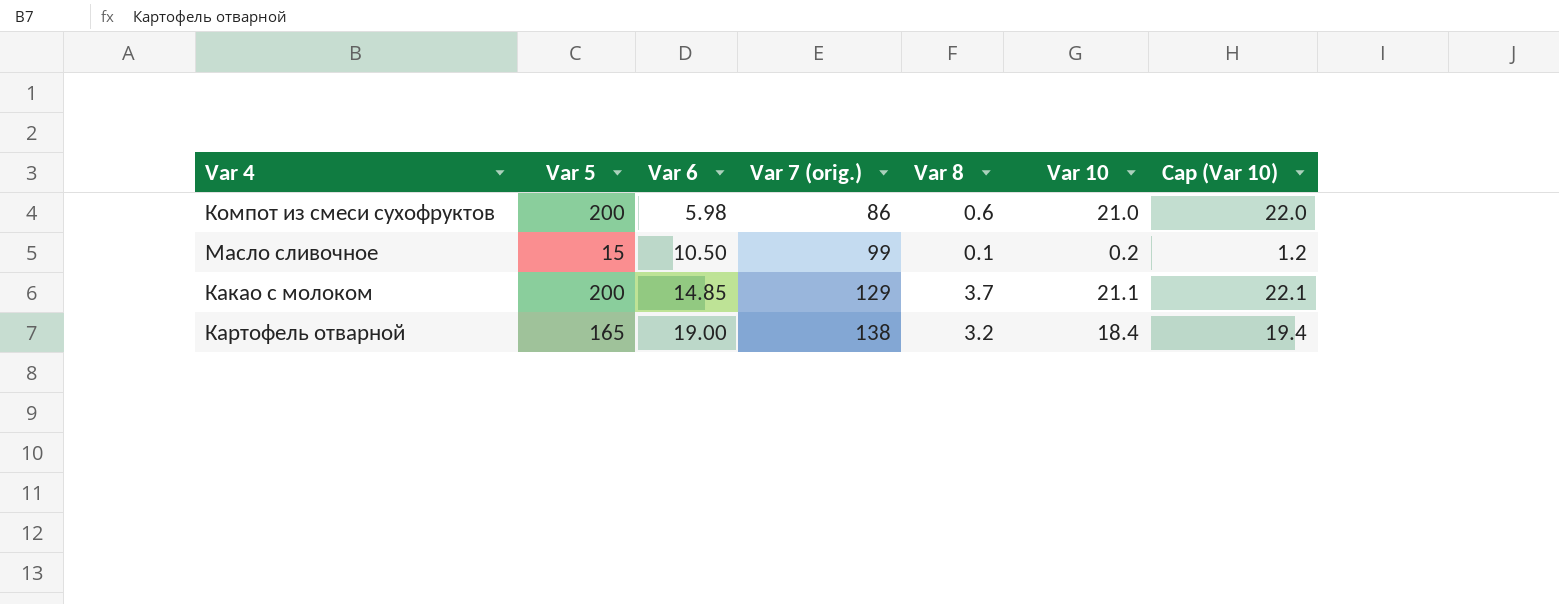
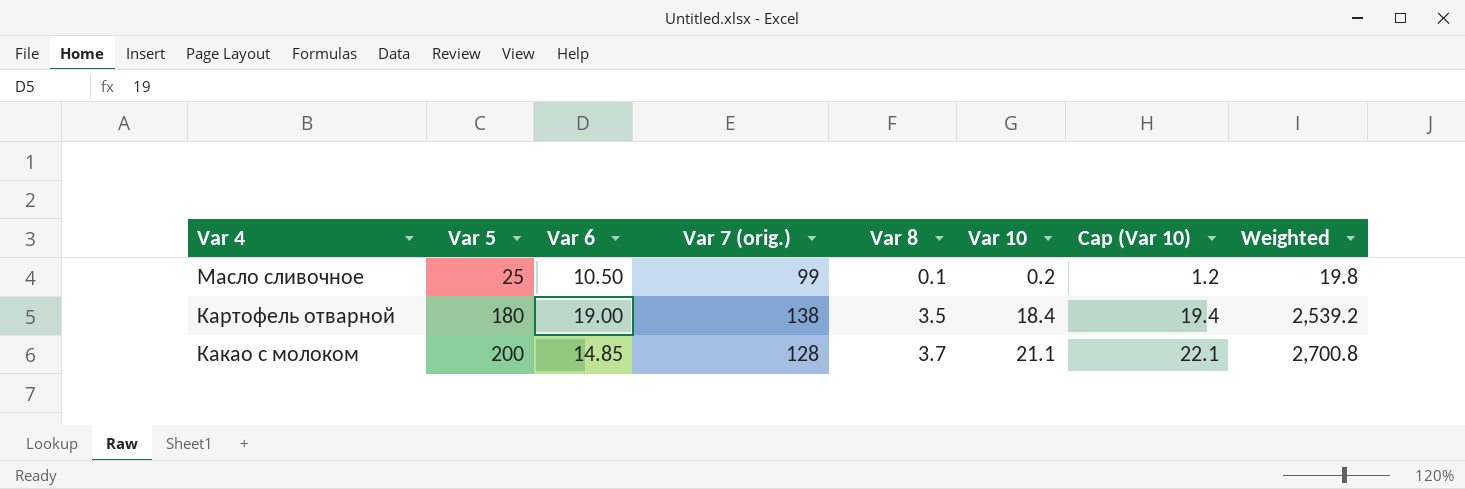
row order: Var 6 ascending -> Var 4 descending
column Weighted | formula: none -> [Var 7 (orig.)] * [Var 10]
row Компот из смеси сухофруктов: 200 | 5.98 | 86 | 0.6 | 21.0 | 22.0 -> none
Масло сливочное | Var 5: 15 -> 25
Картофель отварной | Var 5: 165 -> 180
Картофель отварной | Var 8: 3.2 -> 3.5
Какао с молоком | Var 7 (orig.): 129 -> 128

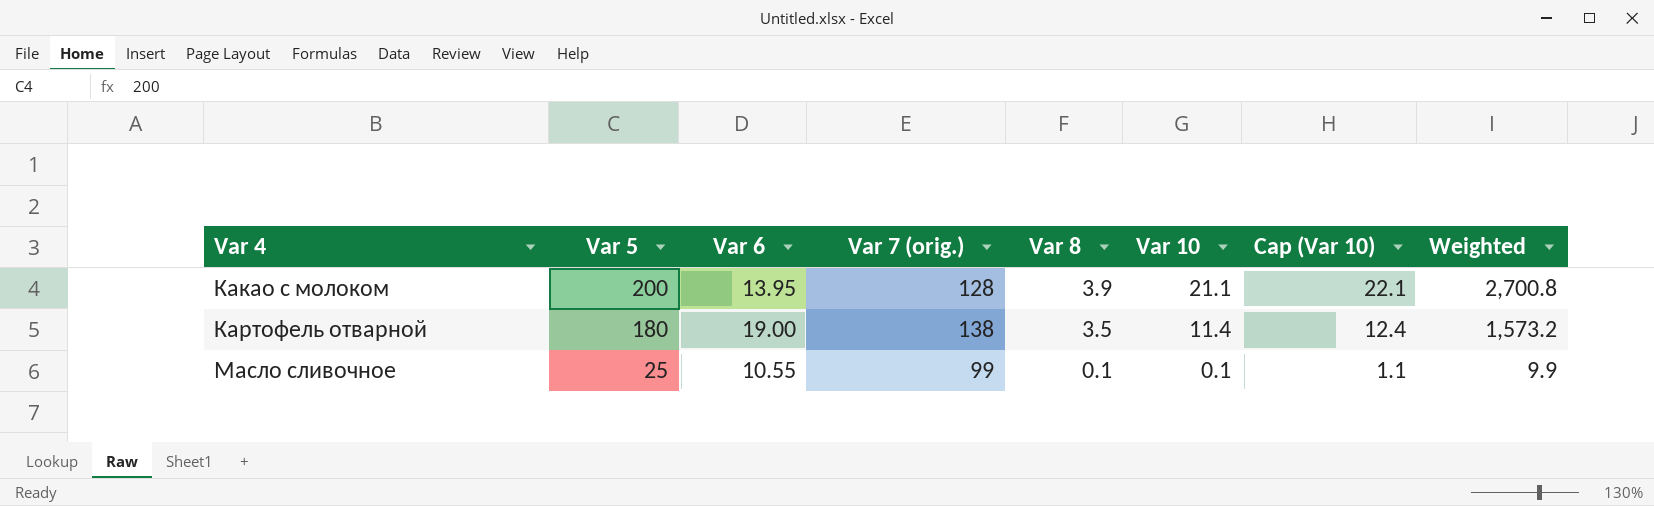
row order: Var 4 descending -> Var 4 ascending
Какао с молоком | Var 6: 14.85 -> 13.95
Какао с молоком | Var 8: 3.7 -> 3.9
Картофель отварной | Var 10: 18.4 -> 11.4
Картофель отварной | Cap (Var 10): 19.4 -> 12.4
Картофель отварной | Weighted: 2,539.2 -> 1,573.2
Масло сливочное | Var 6: 10.50 -> 10.55
Масло сливочное | Var 10: 0.2 -> 0.1
Масло сливочное | Cap (Var 10): 1.2 -> 1.1
Масло сливочное | Weighted: 19.8 -> 9.9

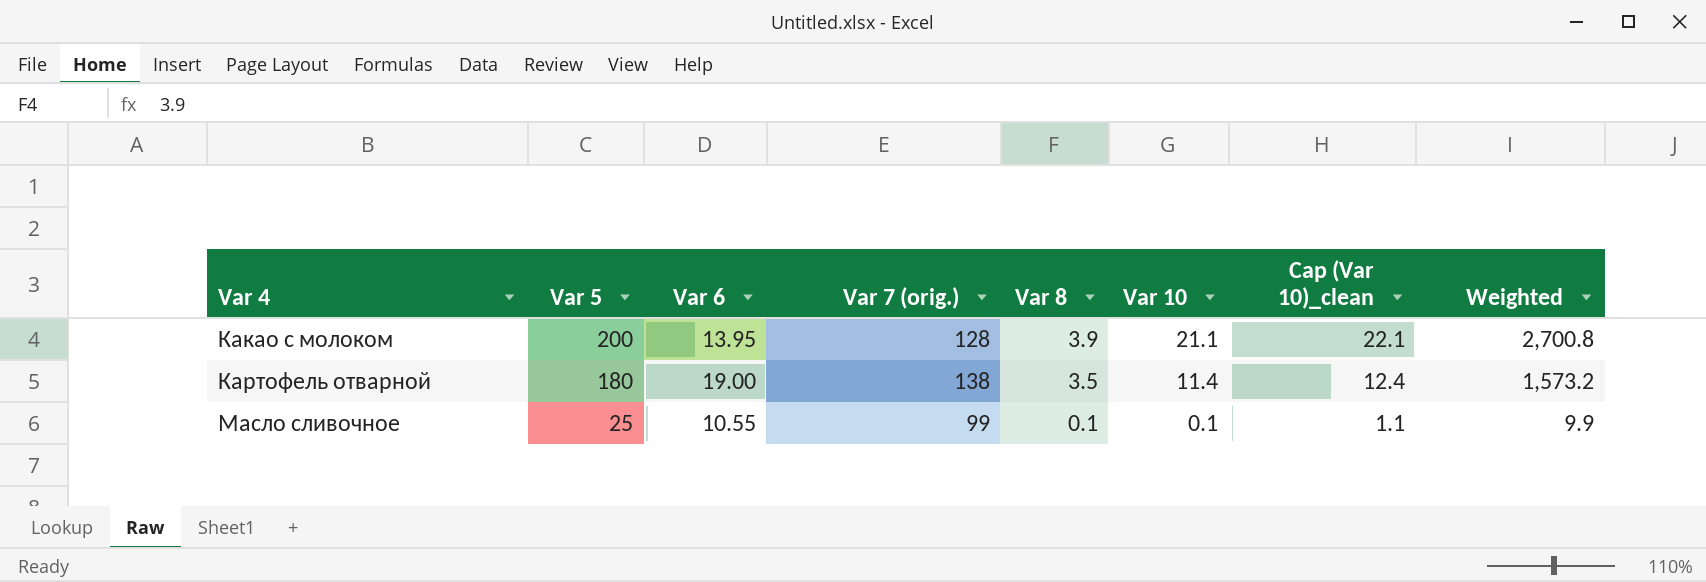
column name: Cap (Var 10) -> Cap (Var 10)_clean

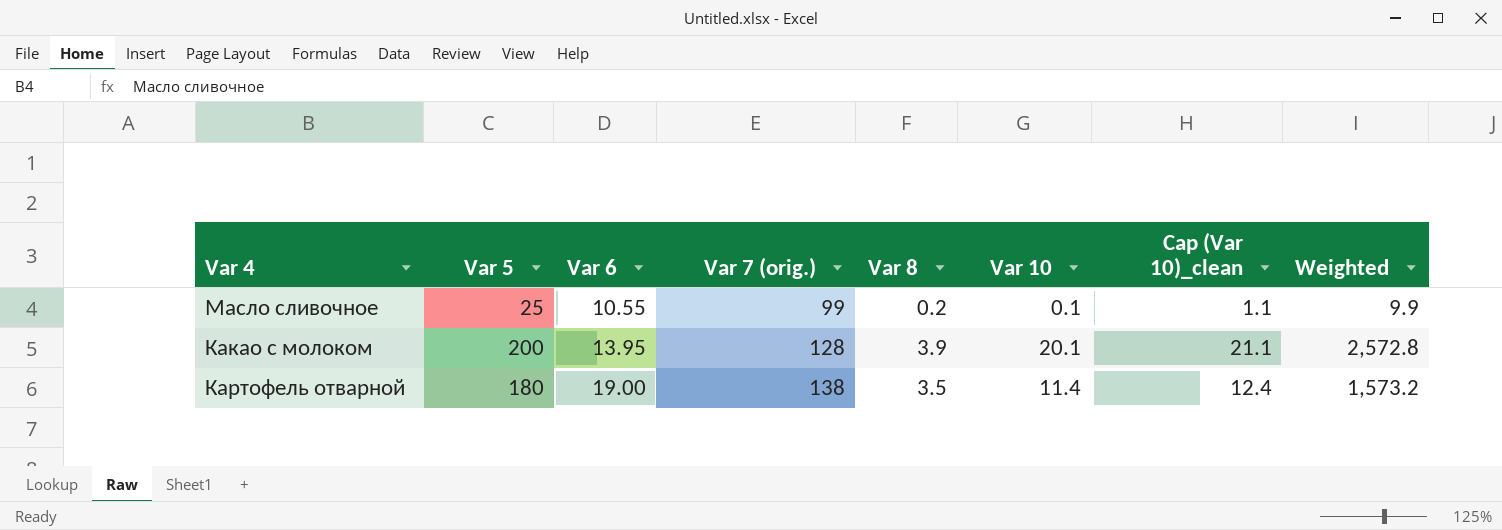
row order: Var 4 ascending -> Var 6 ascending
Масло сливочное | Var 8: 0.1 -> 0.2
Какао с молоком | Var 10: 21.1 -> 20.1
Какао с молоком | Cap (Var 10)_clean: 22.1 -> 21.1
Какао с молоком | Weighted: 2,700.8 -> 2,572.8

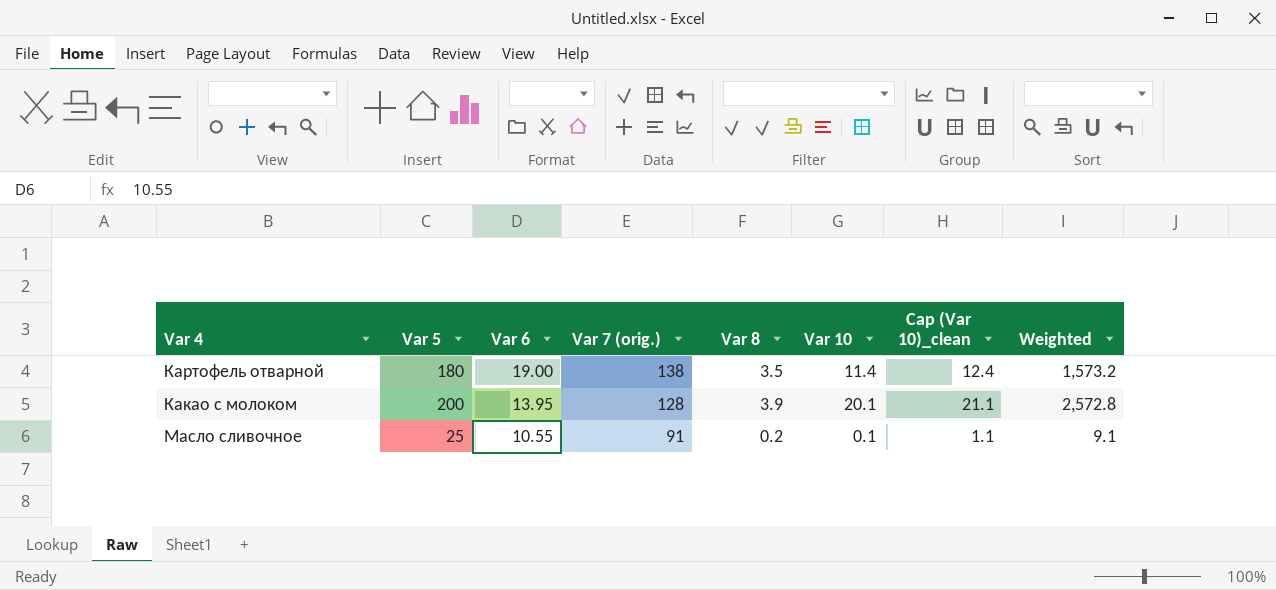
row order: Var 6 ascending -> Var 6 descending
Масло сливочное | Var 7 (orig.): 99 -> 91
Масло сливочное | Weighted: 9.9 -> 9.1

